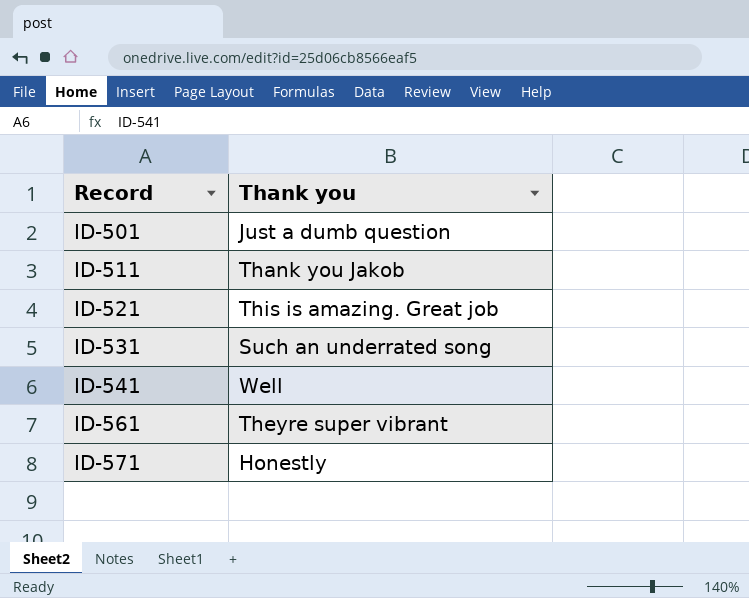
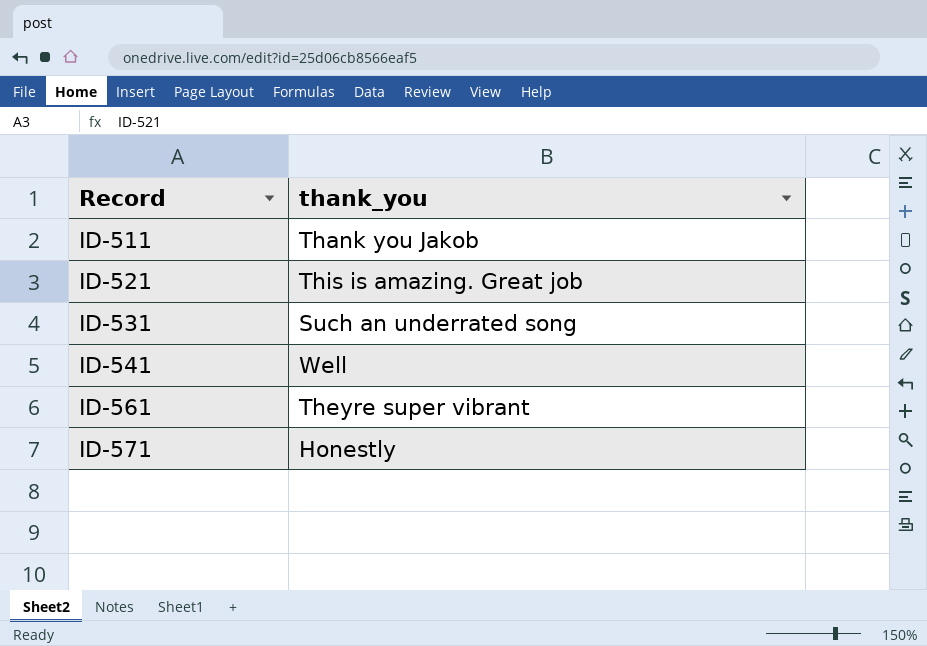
column name: Thank you -> thank_you
row ID-501: Just a dumb question -> none

